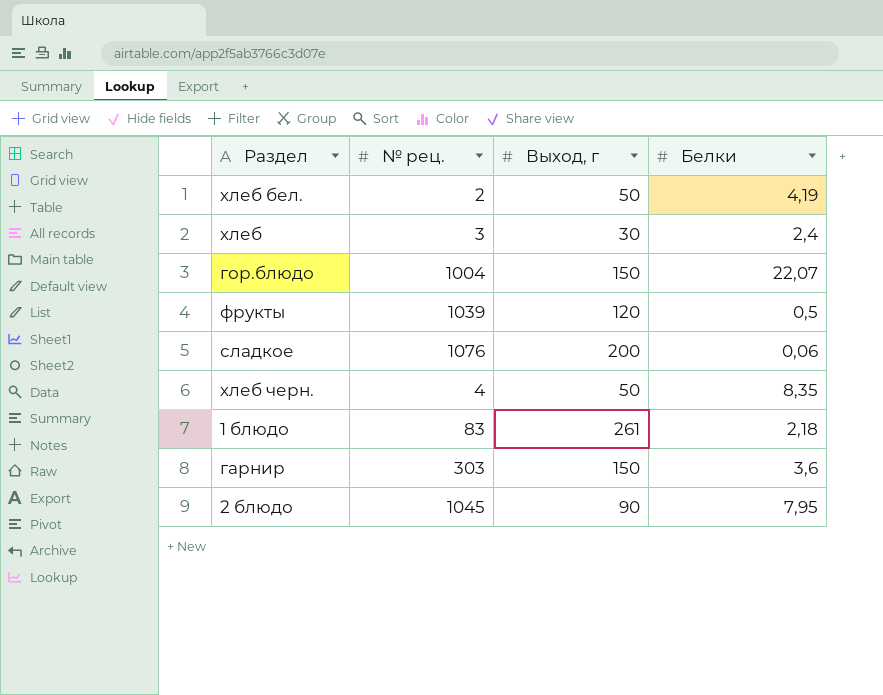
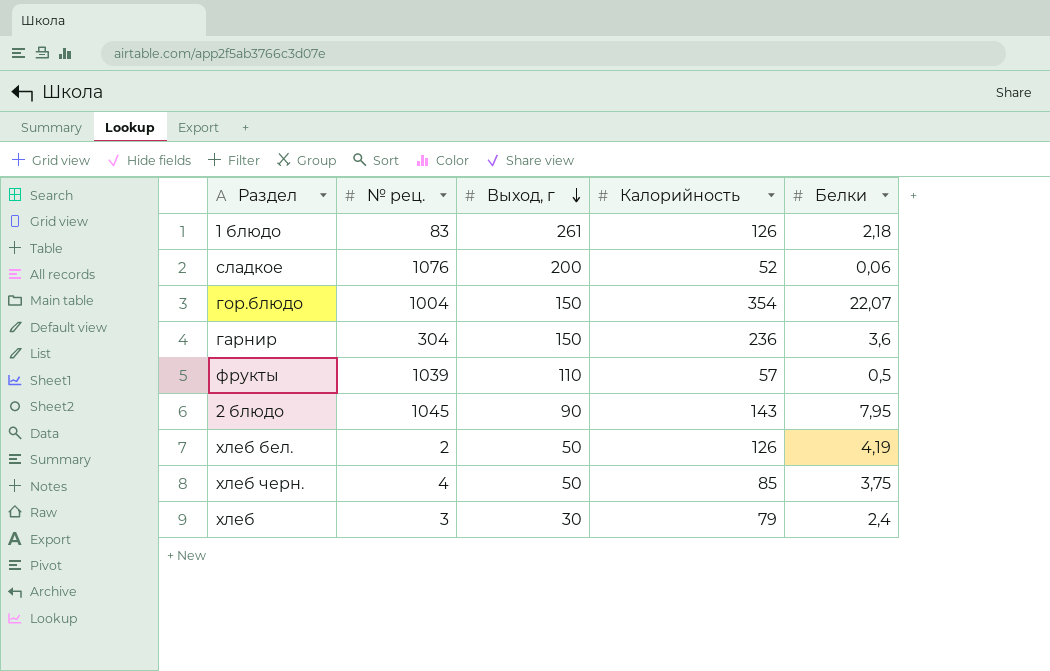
row order: none -> Выход, г descending
column Калорийность | position: none -> 4
гарнир | № рец.: 303 -> 304
фрукты | Выход, г: 120 -> 110
хлеб черн. | Белки: 8,35 -> 3,75

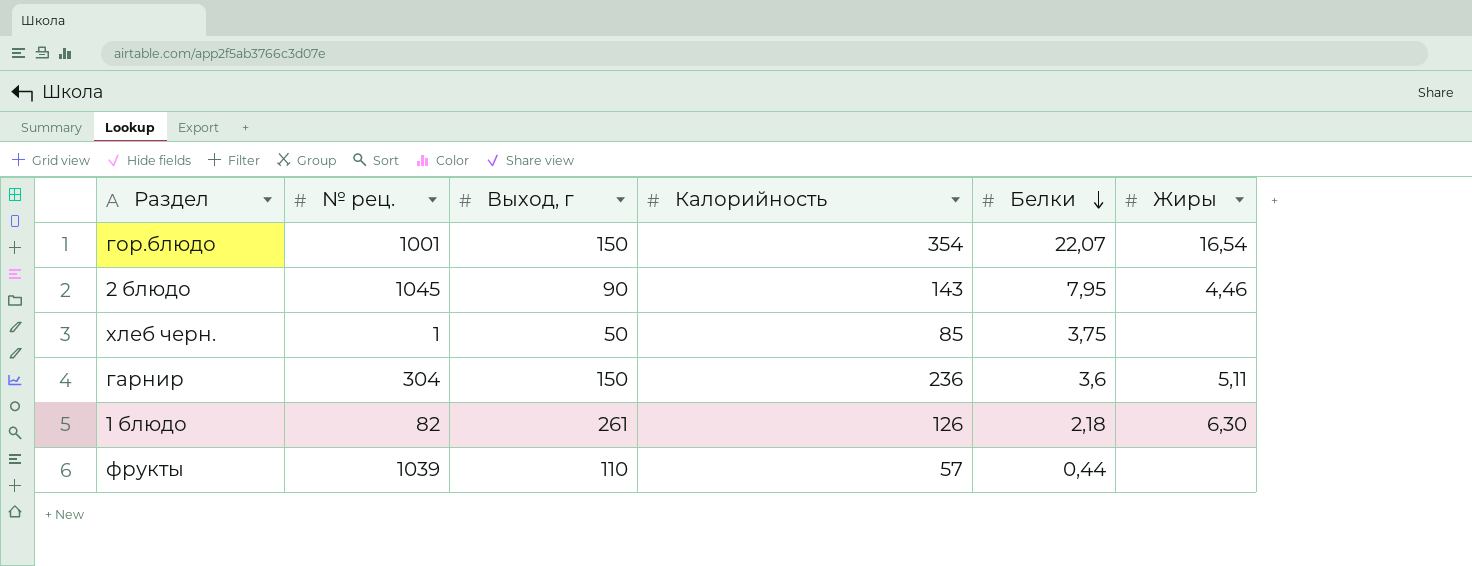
row order: Выход, г descending -> Белки descending
column Жиры | position: none -> 6
row сладкое: 1076 | 200 | 52 | 0,06 -> none
row хлеб бел.: 2 | 50 | 126 | 4,19 -> none
row хлеб: 3 | 30 | 79 | 2,4 -> none
гор.блюдо | № рец.: 1004 -> 1001
хлеб черн. | № рец.: 4 -> 1
1 блюдо | № рец.: 83 -> 82
фрукты | Белки: 0,5 -> 0,44

